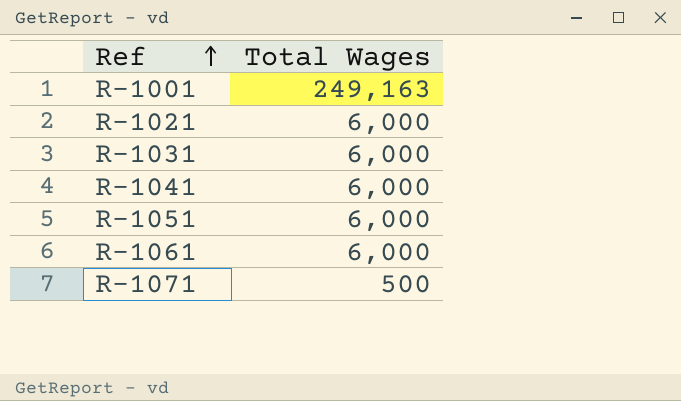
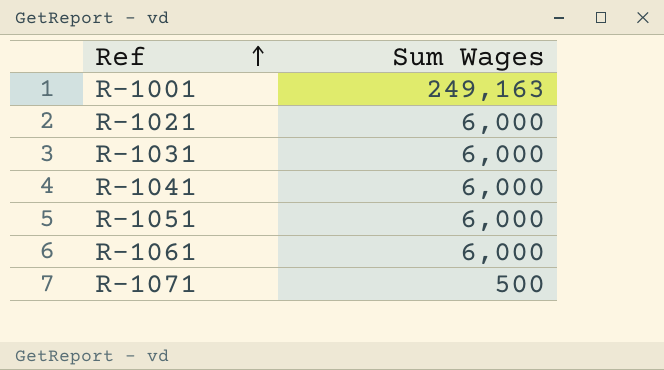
column name: Total Wages -> Sum Wages

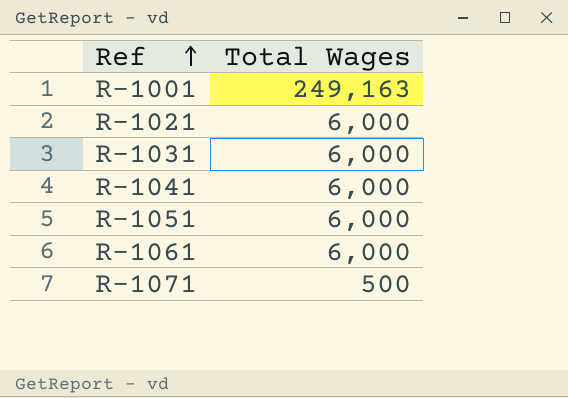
column name: Sum Wages -> Total Wages

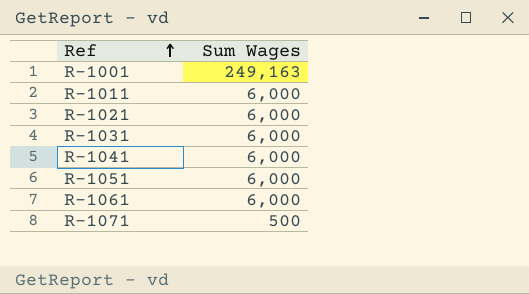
column name: Total Wages -> Sum Wages
row R-1011: none -> 6,000

